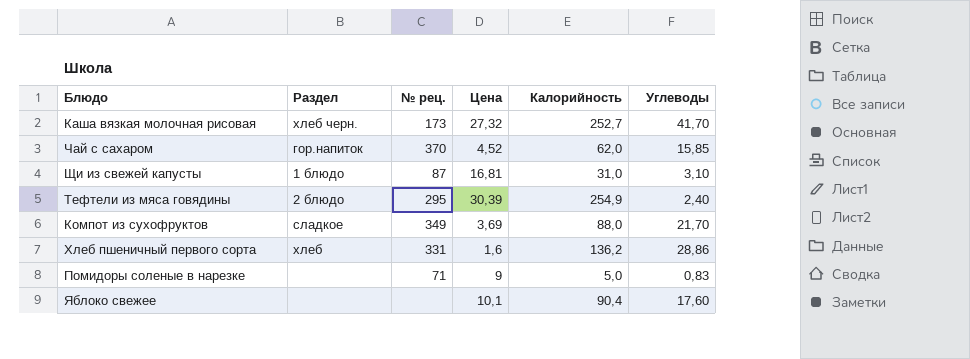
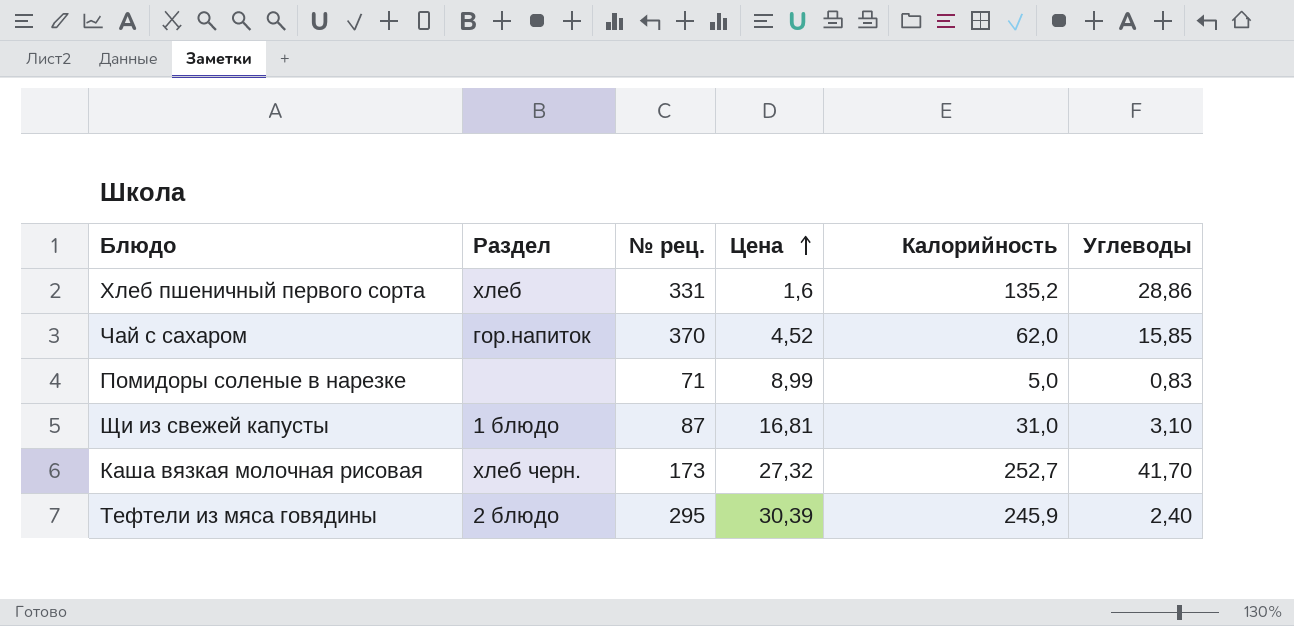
row order: none -> Цена ascending
row Компот из сухофруктов: сладкое | 349 | 3,69 | 88,0 | 21,70 -> none
row Яблоко свежее: none | none | 10,1 | 90,4 | 17,60 -> none
Хлеб пшеничный первого сорта | Калорийность: 136,2 -> 135,2
Помидоры соленые в нарезке | Цена: 9 -> 8,99
Тефтели из мяса говядины | Калорийность: 254,9 -> 245,9

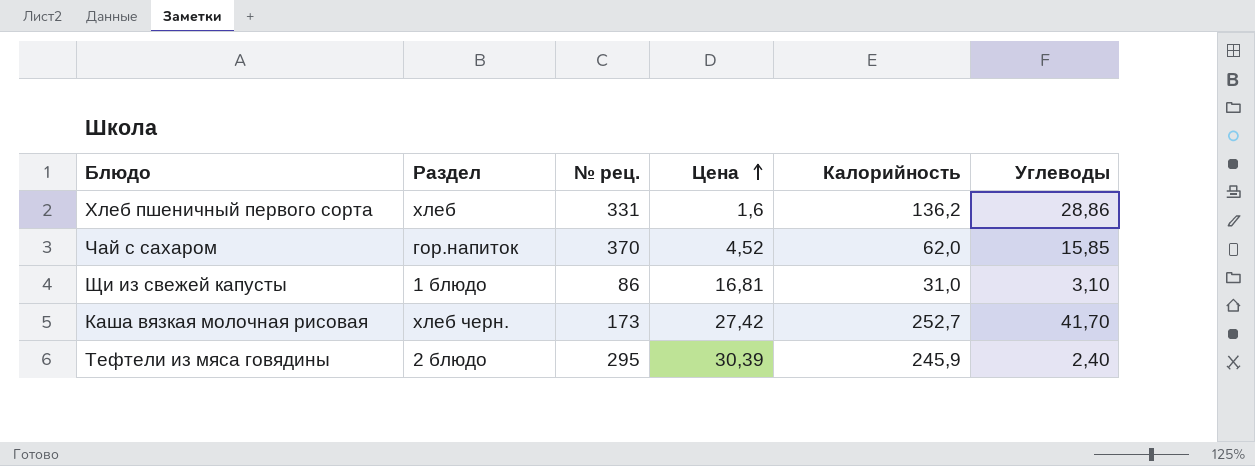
row Помидоры соленые в нарезке: none | 71 | 8,99 | 5,0 | 0,83 -> none
Хлеб пшеничный первого сорта | Калорийность: 135,2 -> 136,2
Щи из свежей капусты | № рец.: 87 -> 86
Каша вязкая молочная рисовая | Цена: 27,32 -> 27,42

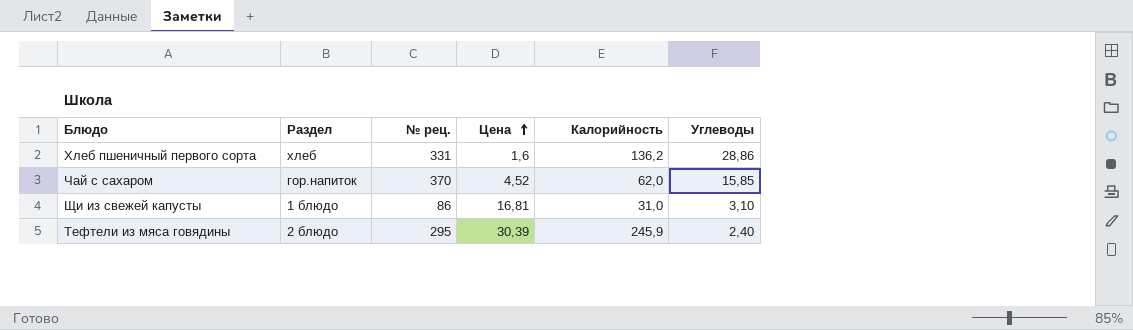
row Каша вязкая молочная рисовая: хлеб черн. | 173 | 27,42 | 252,7 | 41,70 -> none

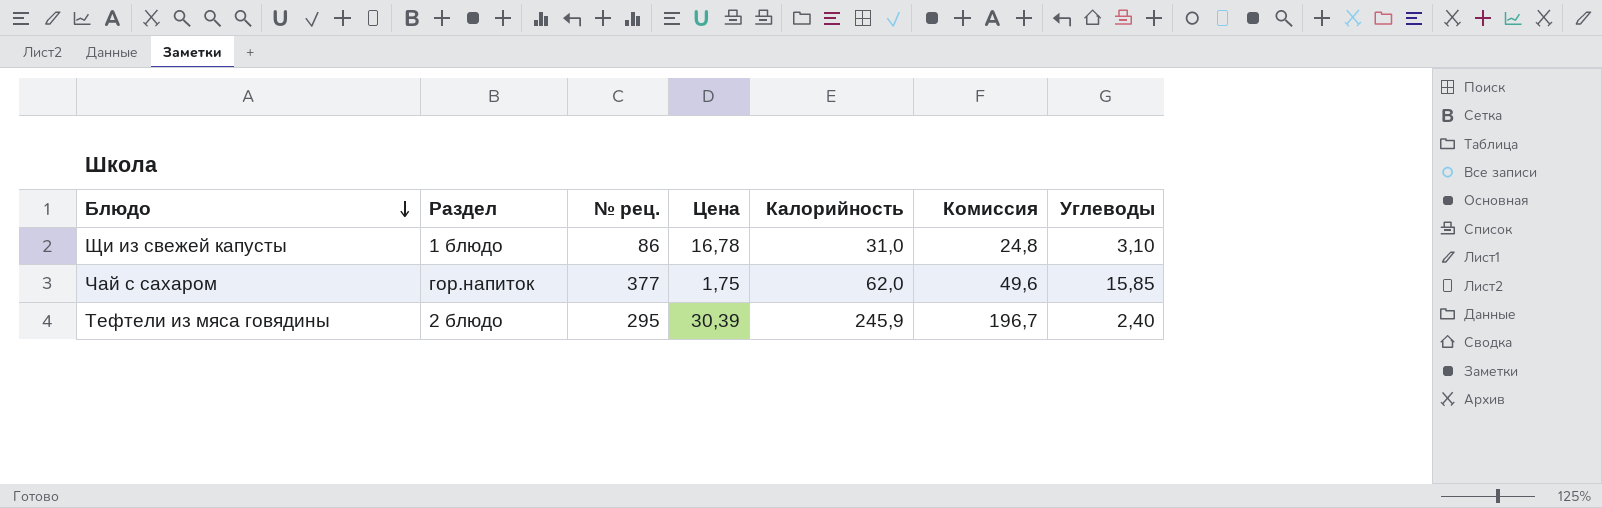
row order: Цена ascending -> Блюдо descending
column Комиссия | formula: none -> [Калорийность] * 0,8
row Хлеб пшеничный первого сорта: хлеб | 331 | 1,6 | 136,2 | 28,86 -> none
Щи из свежей капусты | Цена: 16,81 -> 16,78
Чай с сахаром | № рец.: 370 -> 377
Чай с сахаром | Цена: 4,52 -> 1,75

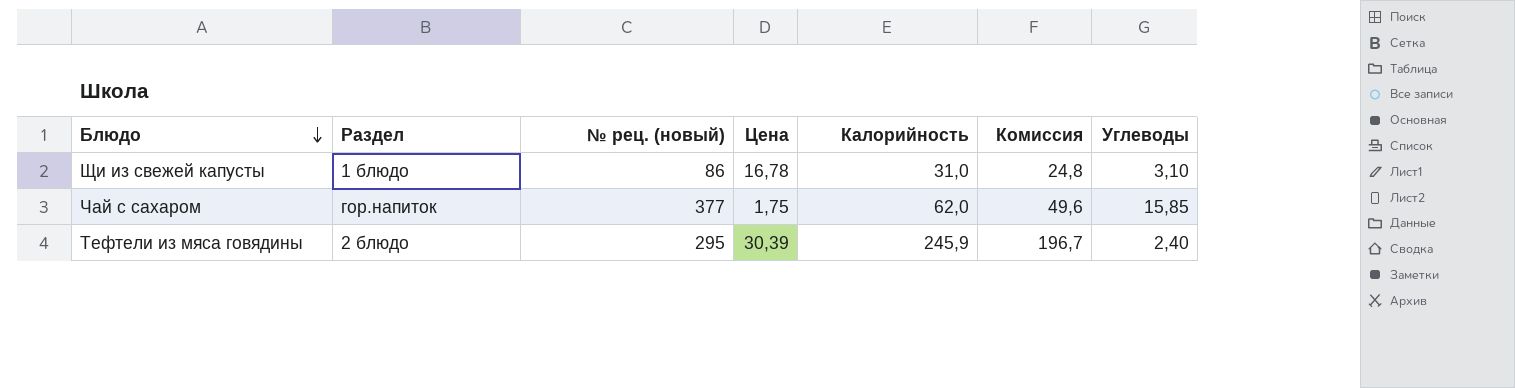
column name: № рец. -> № рец. (новый)

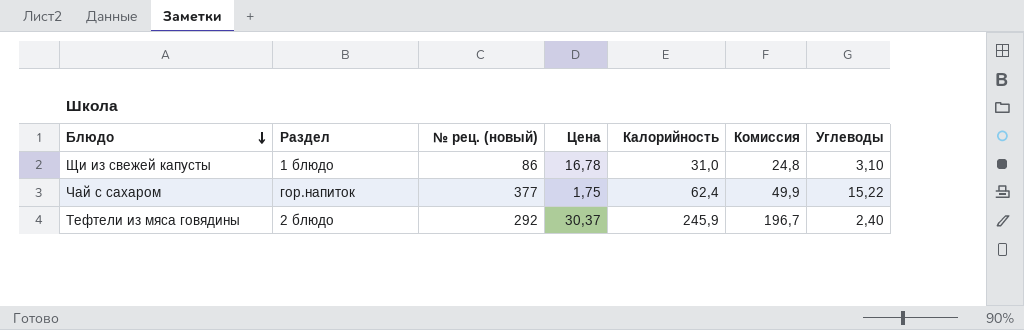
Чай с сахаром | Калорийность: 62,0 -> 62,4
Чай с сахаром | Комиссия: 49,6 -> 49,9
Чай с сахаром | Углеводы: 15,85 -> 15,22
Тефтели из мяса говядины | № рец. (новый): 295 -> 292
Тефтели из мяса говядины | Цена: 30,39 -> 30,37

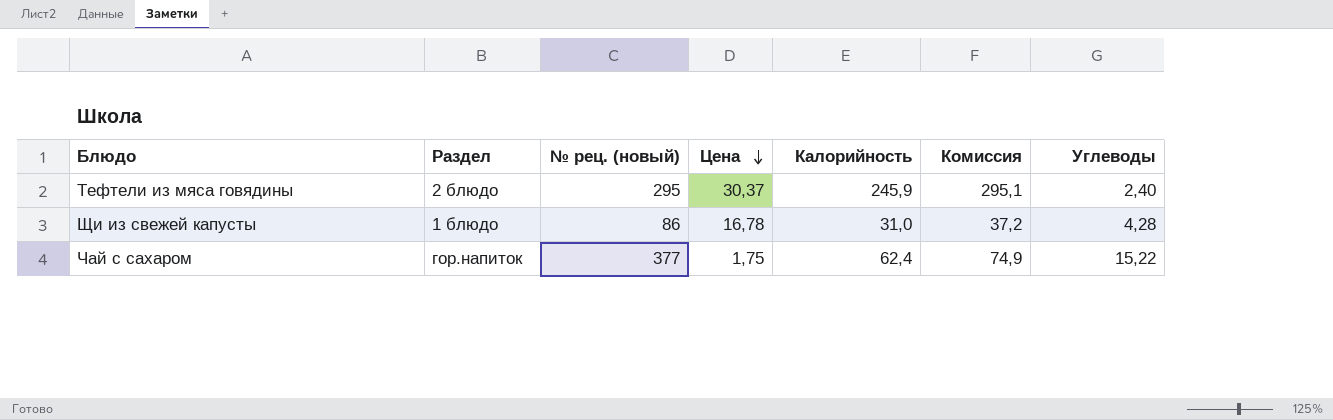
row order: Блюдо descending -> Цена descending
column Комиссия | formula: [Калорийность] * 0,8 -> [Калорийность] * 1,2
Тефтели из мяса говядины | № рец. (новый): 292 -> 295
Щи из свежей капусты | Углеводы: 3,10 -> 4,28

